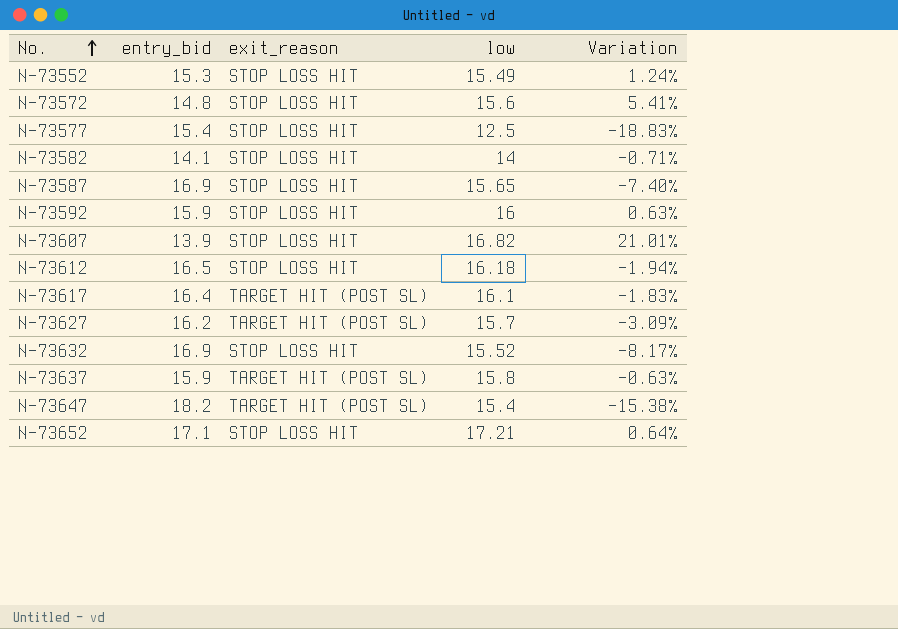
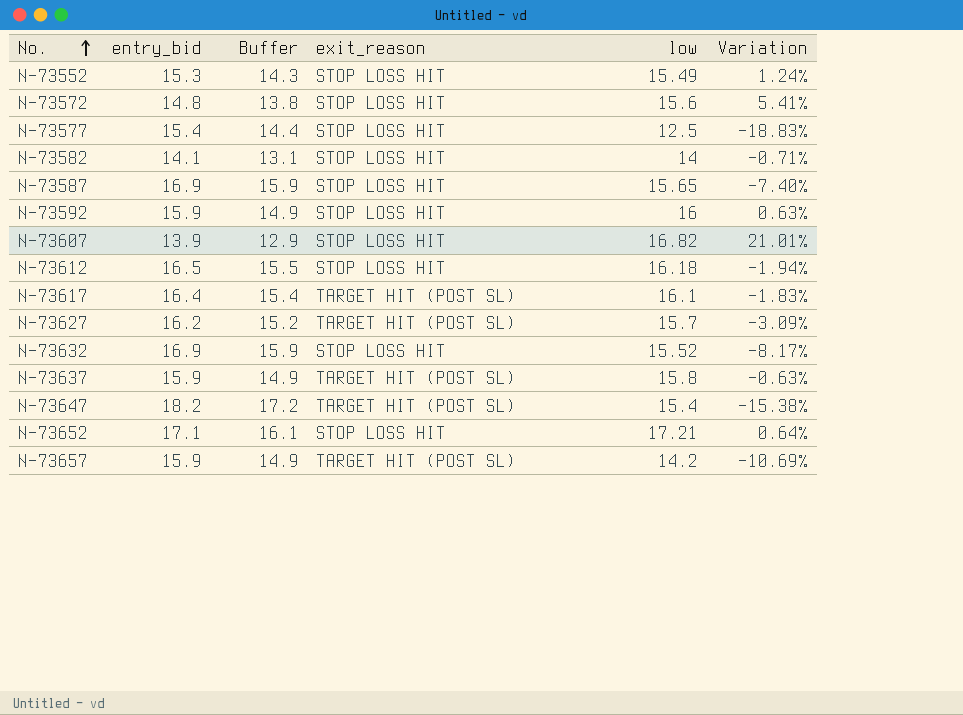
column Buffer | formula: none -> [entry_bid] - 1
row N-73657: none -> 15.9 | 14.9 | TARGET HIT (POST SL) | 14.2 | -10.69%

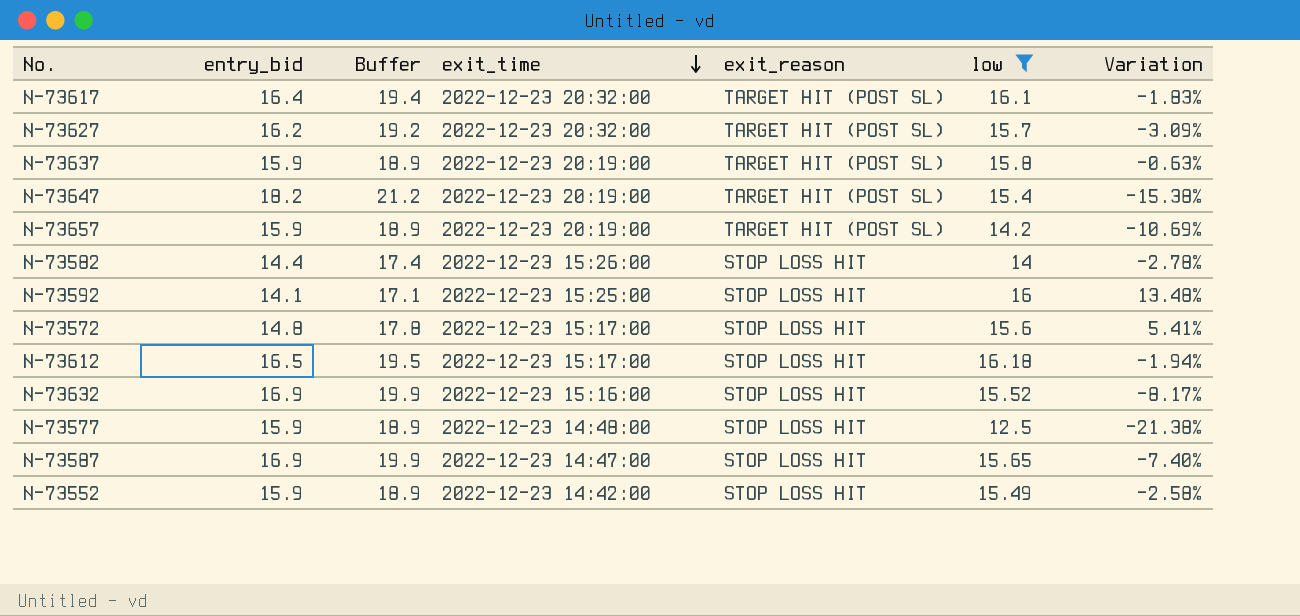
filter: none -> low <= 16.18
row order: No. ascending -> exit_time descending
column Buffer | formula: [entry_bid] - 1 -> [entry_bid] + 3
column exit_time | position: none -> 4
N-73582 | entry_bid: 14.1 -> 14.4
N-73582 | Variation: -0.71% -> -2.78%
N-73592 | entry_bid: 15.9 -> 14.1
N-73592 | Variation: 0.63% -> 13.48%
N-73577 | entry_bid: 15.4 -> 15.9
N-73577 | Variation: -18.83% -> -21.38%
N-73552 | entry_bid: 15.3 -> 15.9
N-73552 | Variation: 1.24% -> -2.58%

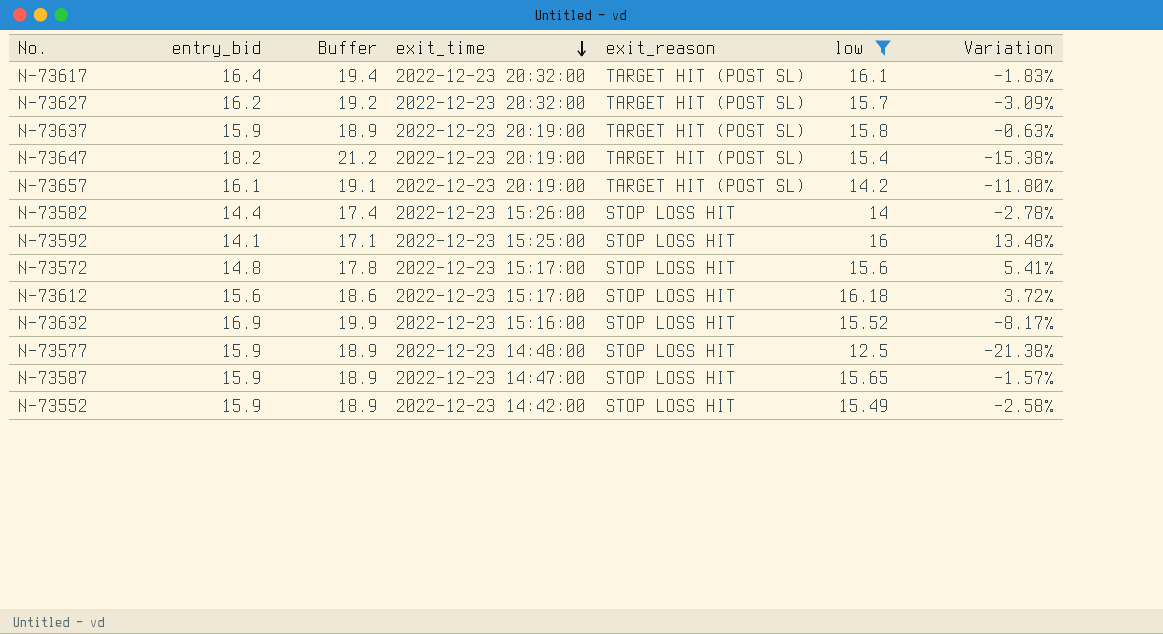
N-73657 | entry_bid: 15.9 -> 16.1
N-73657 | Buffer: 18.9 -> 19.1
N-73657 | Variation: -10.69% -> -11.80%
N-73612 | entry_bid: 16.5 -> 15.6
N-73612 | Buffer: 19.5 -> 18.6
N-73612 | Variation: -1.94% -> 3.72%
N-73587 | entry_bid: 16.9 -> 15.9
N-73587 | Buffer: 19.9 -> 18.9
N-73587 | Variation: -7.40% -> -1.57%

